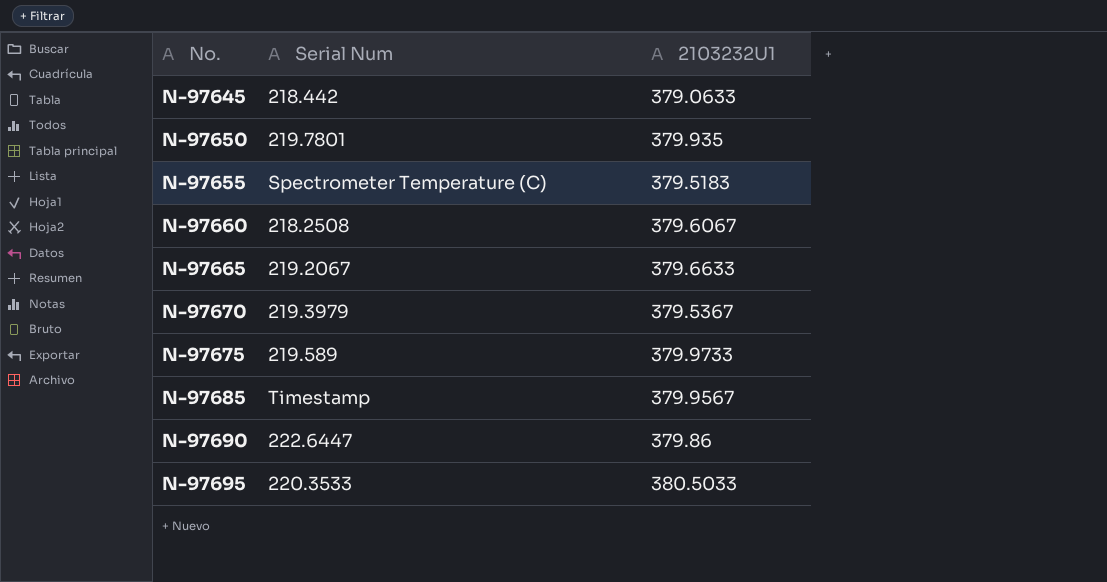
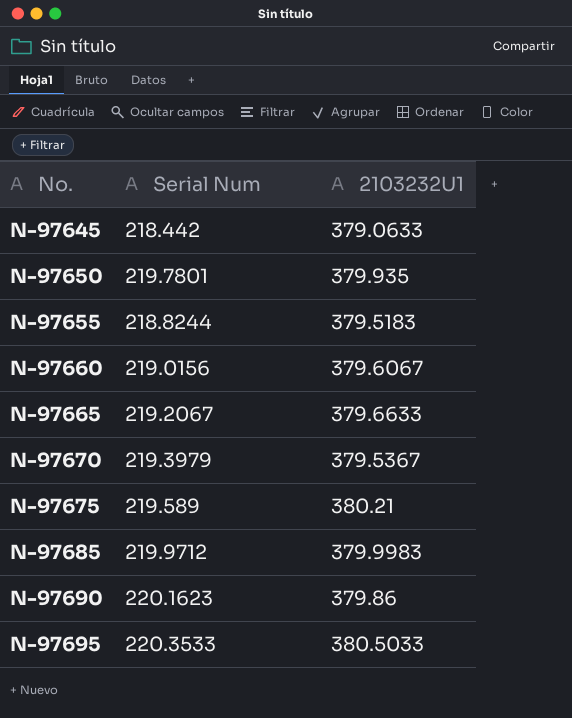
N-97655 | Serial Num: Spectrometer Temperature (C) -> 218.8244
N-97660 | Serial Num: 218.2508 -> 219.0156
N-97675 | 2103232U1: 379.9733 -> 380.21
N-97685 | Serial Num: Timestamp -> 219.9712
N-97685 | 2103232U1: 379.9567 -> 379.9983
N-97690 | Serial Num: 222.6447 -> 220.1623

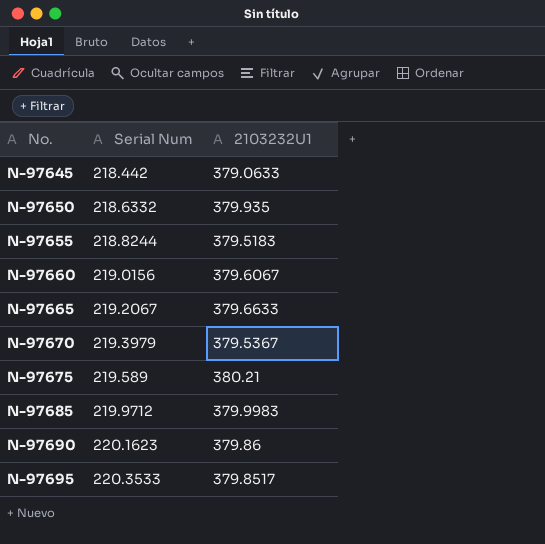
N-97650 | Serial Num: 219.7801 -> 218.6332
N-97695 | 2103232U1: 380.5033 -> 379.8517

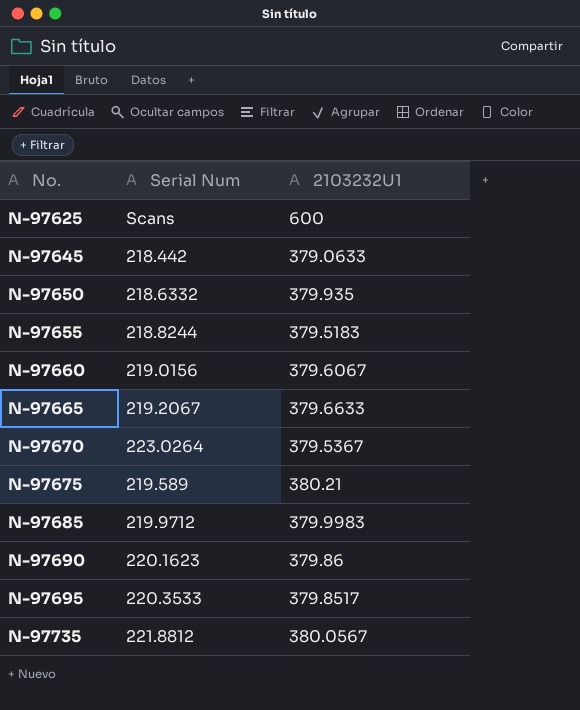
row N-97625: none -> Scans | 600
N-97670 | Serial Num: 219.3979 -> 223.0264
row N-97735: none -> 221.8812 | 380.0567

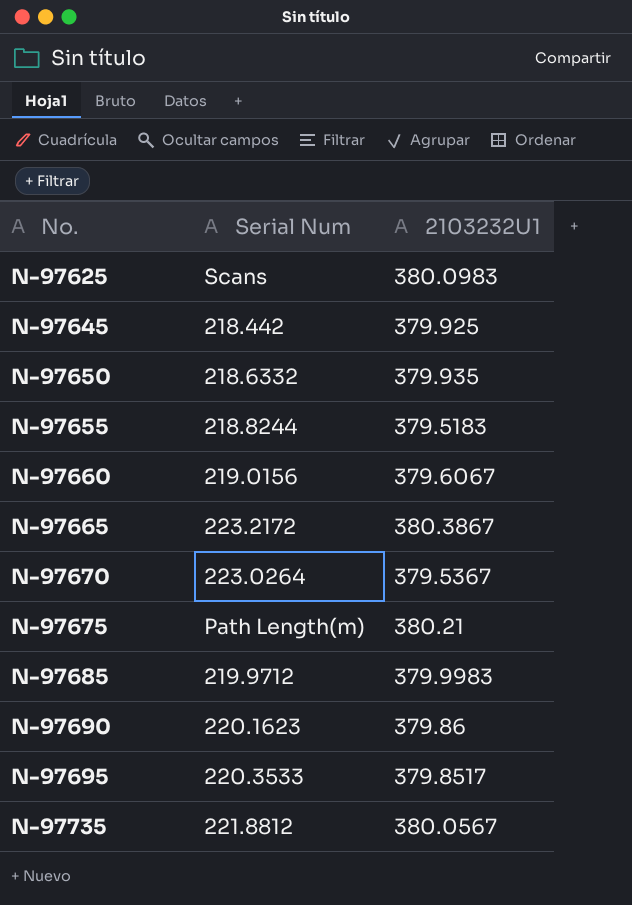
N-97625 | 2103232U1: 600 -> 380.0983
N-97645 | 2103232U1: 379.0633 -> 379.925
N-97665 | Serial Num: 219.2067 -> 223.2172
N-97665 | 2103232U1: 379.6633 -> 380.3867
N-97675 | Serial Num: 219.589 -> Path Length(m)

